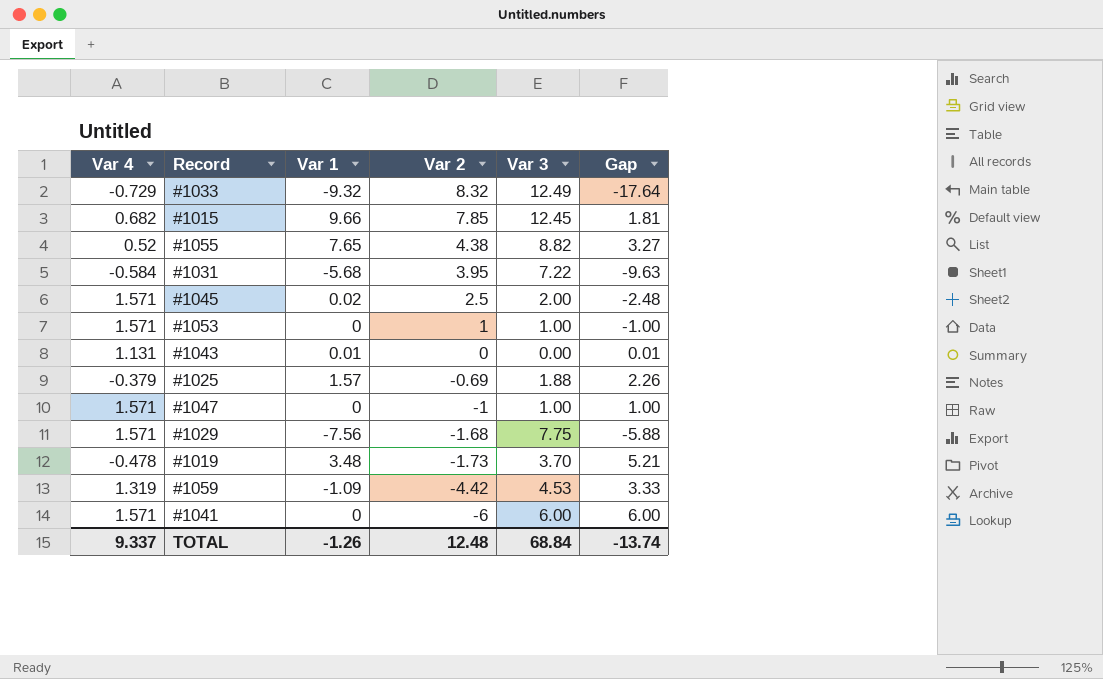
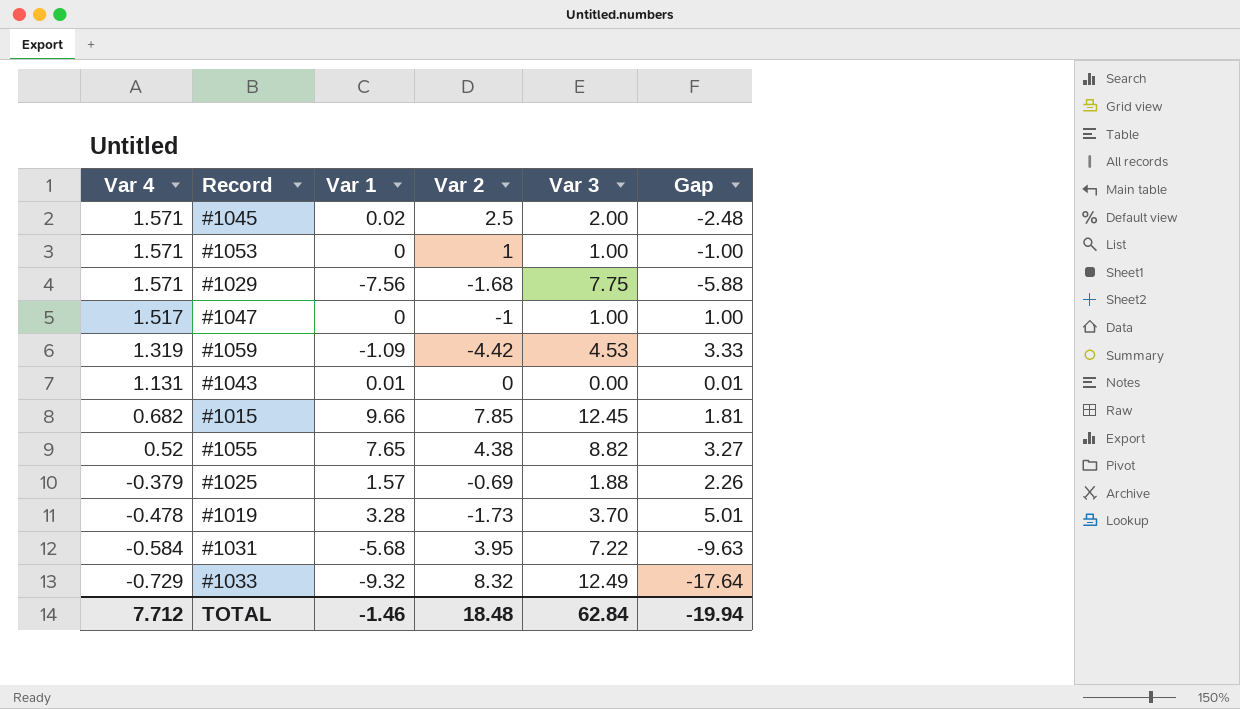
row order: Var 2 descending -> Var 4 descending
row #1041: 1.571 | 0 | -6 | 6.00 | 6.00 -> none
#1047 | Var 4: 1.571 -> 1.517
#1019 | Var 1: 3.48 -> 3.28
#1019 | Gap: 5.21 -> 5.01
TOTAL | Var 4: 9.337 -> 7.712
TOTAL | Var 1: -1.26 -> -1.46
TOTAL | Var 2: 12.48 -> 18.48
TOTAL | Var 3: 68.84 -> 62.84
TOTAL | Gap: -13.74 -> -19.94

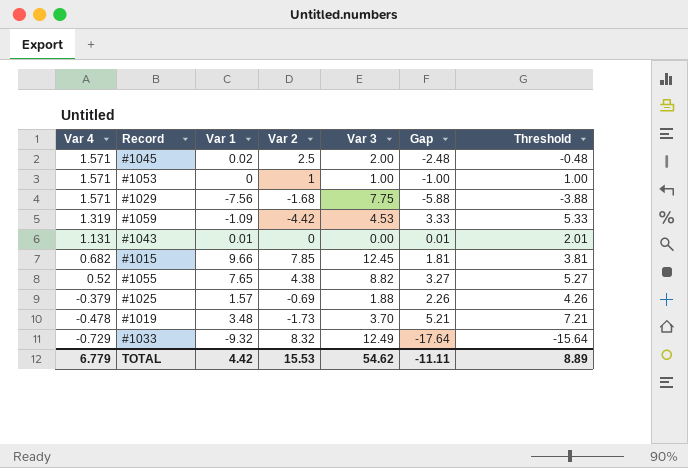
column Threshold | formula: none -> [Gap] + 2
row #1047: 1.517 | 0 | -1 | 1.00 | 1.00 -> none
row #1031: -0.584 | -5.68 | 3.95 | 7.22 | -9.63 -> none
#1019 | Var 1: 3.28 -> 3.48
#1019 | Gap: 5.01 -> 5.21
TOTAL | Var 4: 7.712 -> 6.779
TOTAL | Var 1: -1.46 -> 4.42
TOTAL | Var 2: 18.48 -> 15.53
TOTAL | Var 3: 62.84 -> 54.62
TOTAL | Gap: -19.94 -> -11.11

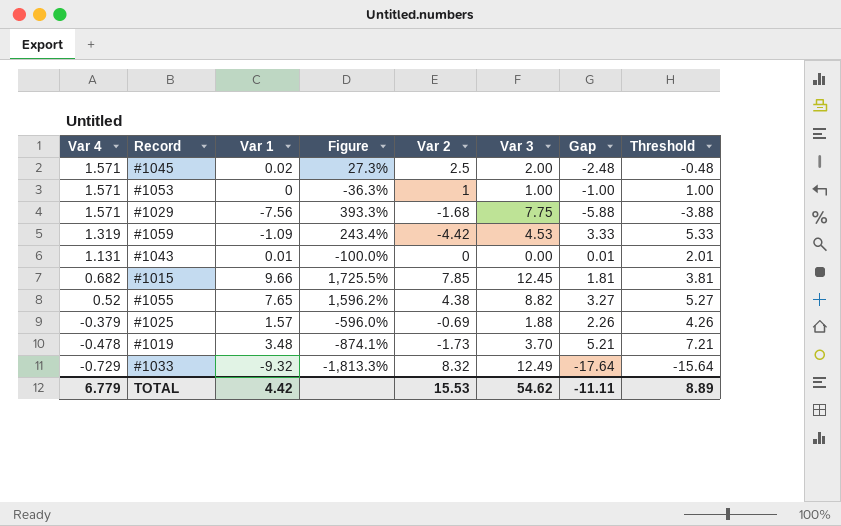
column Figure | formula: none -> ([Var 3] - [Var 4]) / [Var 4]

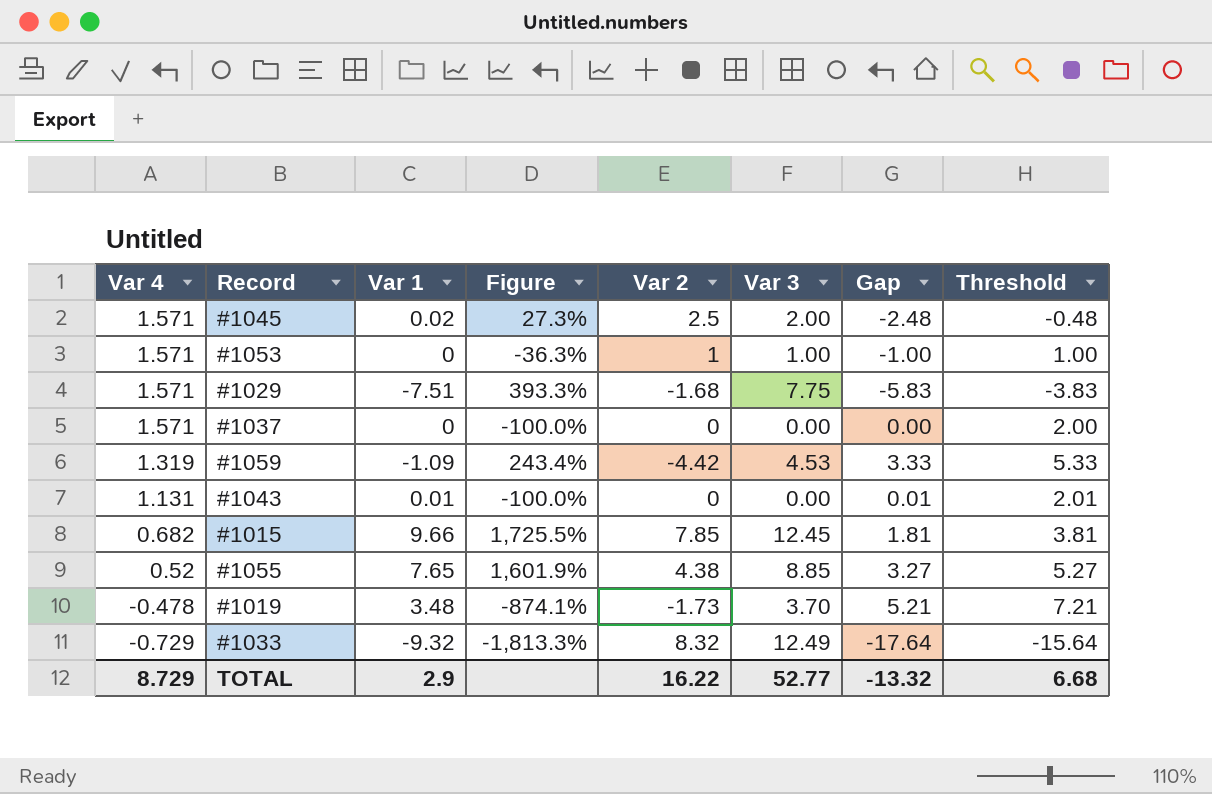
row #1025: -0.379 | 1.57 | -596.0% | -0.69 | 1.88 | 2.26 | 4.26 -> none
#1029 | Var 1: -7.56 -> -7.51
#1029 | Gap: -5.88 -> -5.83
#1029 | Threshold: -3.88 -> -3.83
row #1037: none -> 1.571 | 0 | -100.0% | 0 | 0.00 | 0.00 | 2.00
#1055 | Figure: 1,596.2% -> 1,601.9%
#1055 | Var 3: 8.82 -> 8.85
TOTAL | Var 4: 6.779 -> 8.729
TOTAL | Var 1: 4.42 -> 2.9
TOTAL | Var 2: 15.53 -> 16.22
TOTAL | Var 3: 54.62 -> 52.77
TOTAL | Gap: -11.11 -> -13.32
TOTAL | Threshold: 8.89 -> 6.68

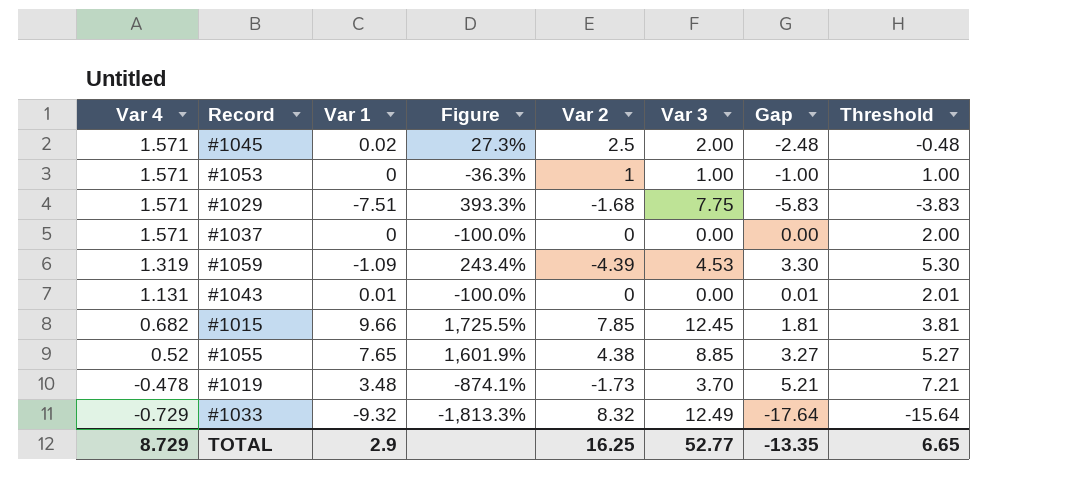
#1059 | Var 2: -4.42 -> -4.39
#1059 | Gap: 3.33 -> 3.30
#1059 | Threshold: 5.33 -> 5.30
TOTAL | Var 2: 16.22 -> 16.25
TOTAL | Gap: -13.32 -> -13.35
TOTAL | Threshold: 6.68 -> 6.65

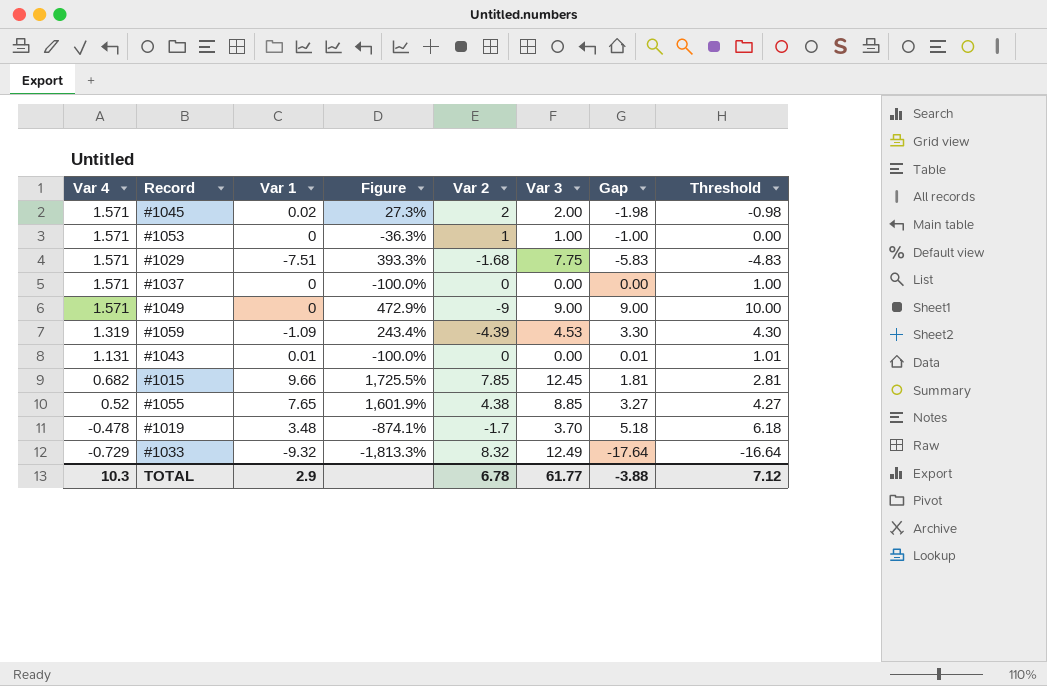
column Threshold | formula: [Gap] + 2 -> [Gap] + 1
#1045 | Var 2: 2.5 -> 2
#1045 | Gap: -2.48 -> -1.98
row #1049: none -> 1.571 | 0 | 472.9% | -9 | 9.00 | 9.00 | 10.00
#1019 | Var 2: -1.73 -> -1.7
#1019 | Gap: 5.21 -> 5.18
TOTAL | Var 4: 8.729 -> 10.3
TOTAL | Var 2: 16.25 -> 6.78
TOTAL | Var 3: 52.77 -> 61.77
TOTAL | Gap: -13.35 -> -3.88
TOTAL | Threshold: 6.65 -> 7.12

